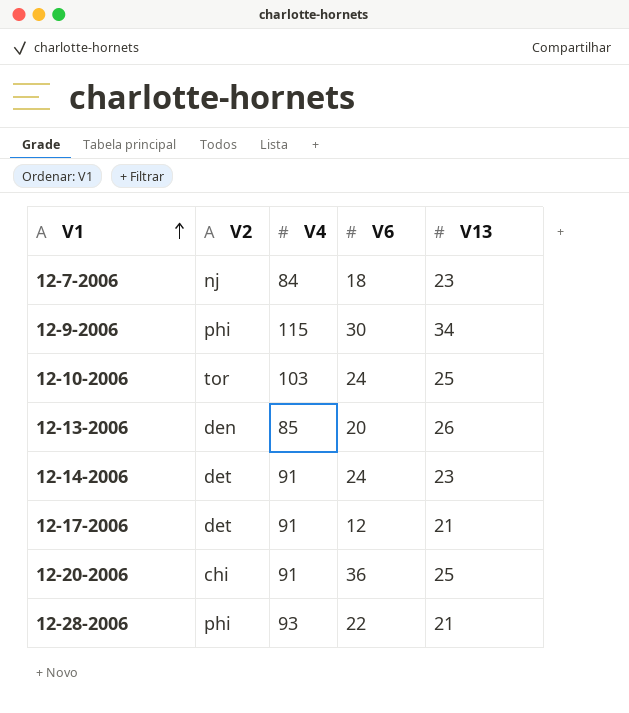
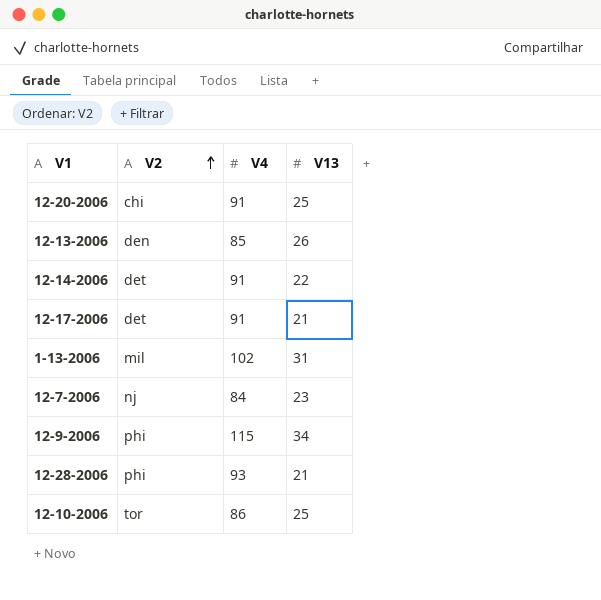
row order: V1 ascending -> V2 ascending
column V6 | position: 4 -> none
12-14-2006 | V13: 23 -> 22
row 1-13-2006: none -> mil | 102 | 31
12-10-2006 | V4: 103 -> 86

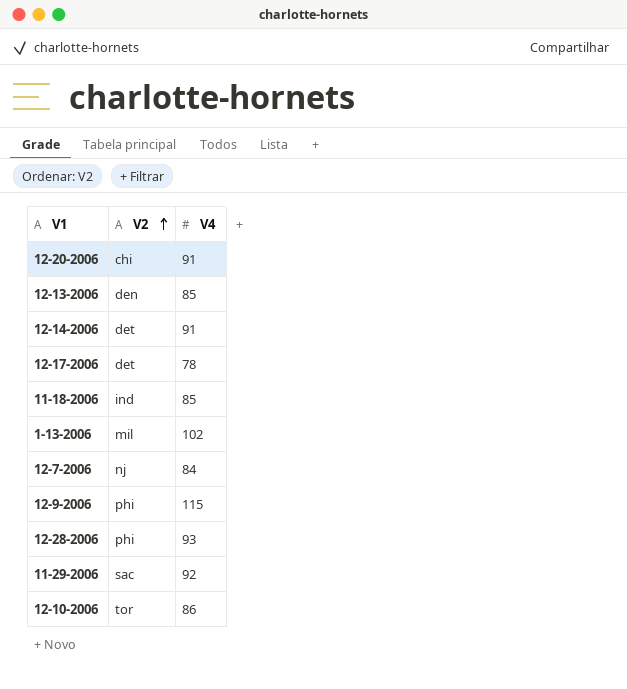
column V13 | position: 4 -> none
12-17-2006 | V4: 91 -> 78
row 11-18-2006: none -> ind | 85
row 11-29-2006: none -> sac | 92

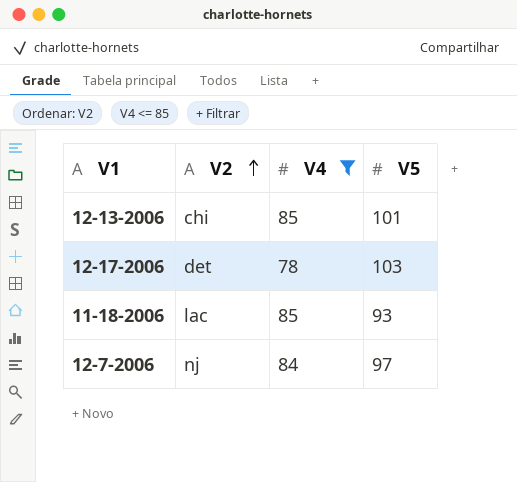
filter: none -> V4 <= 85
column V5 | position: none -> 4
12-13-2006 | V2: den -> chi
11-18-2006 | V2: ind -> lac

